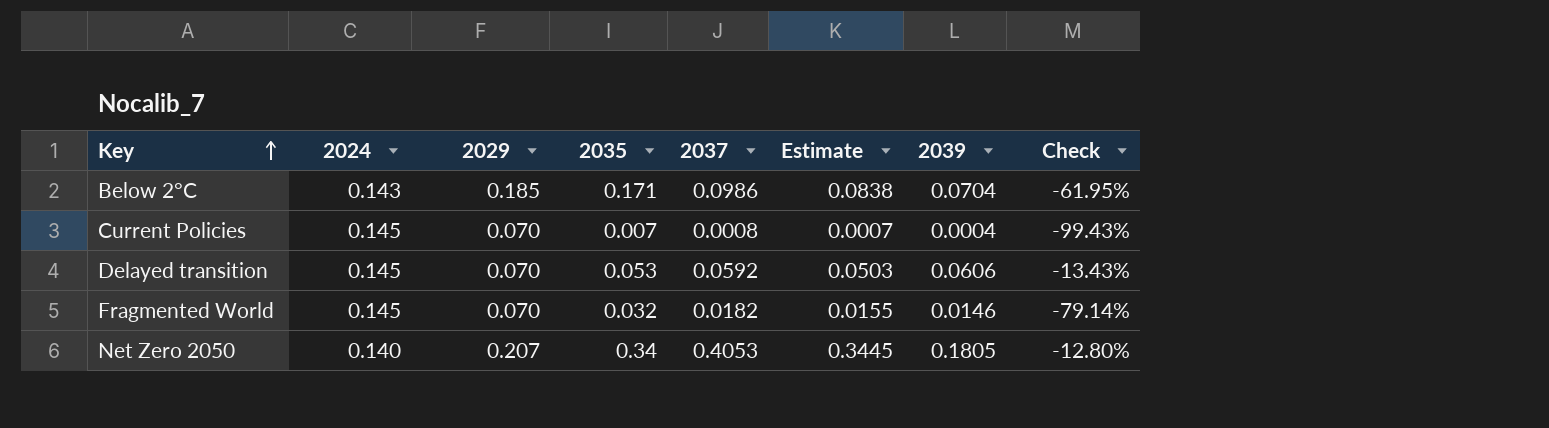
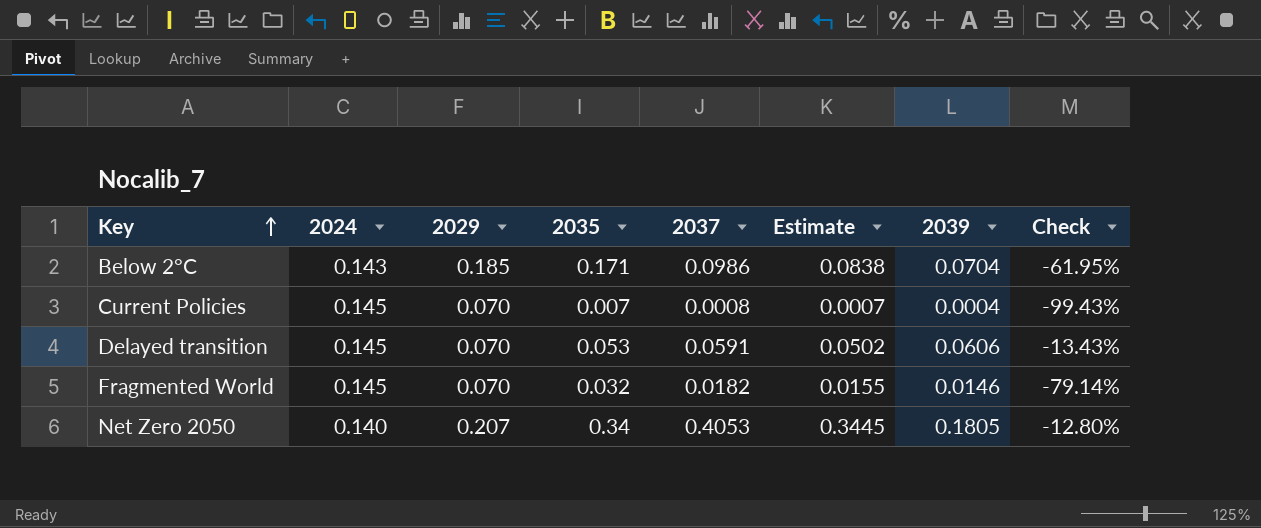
Delayed transition | 2037: 0.0592 -> 0.0591
Delayed transition | Estimate: 0.0503 -> 0.0502

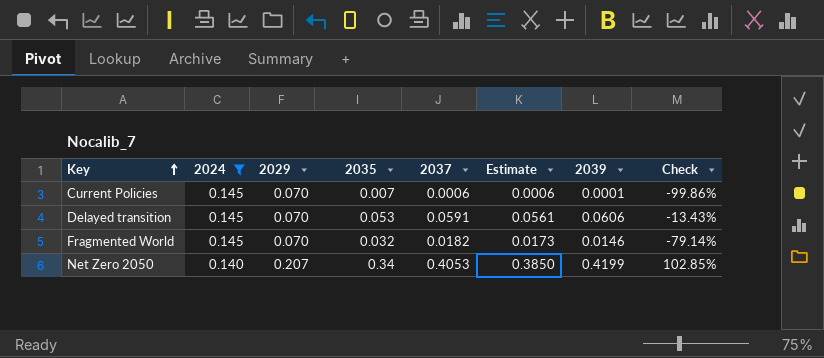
filter: none -> 2024 != 0.143
column Estimate | formula: [2037] * 0.85 -> [2037] * 0.95
Current Policies | 2037: 0.0008 -> 0.0006
Current Policies | 2039: 0.0004 -> 0.0001
Current Policies | Check: -99.43% -> -99.86%
Net Zero 2050 | 2039: 0.1805 -> 0.4199
Net Zero 2050 | Check: -12.80% -> 102.85%

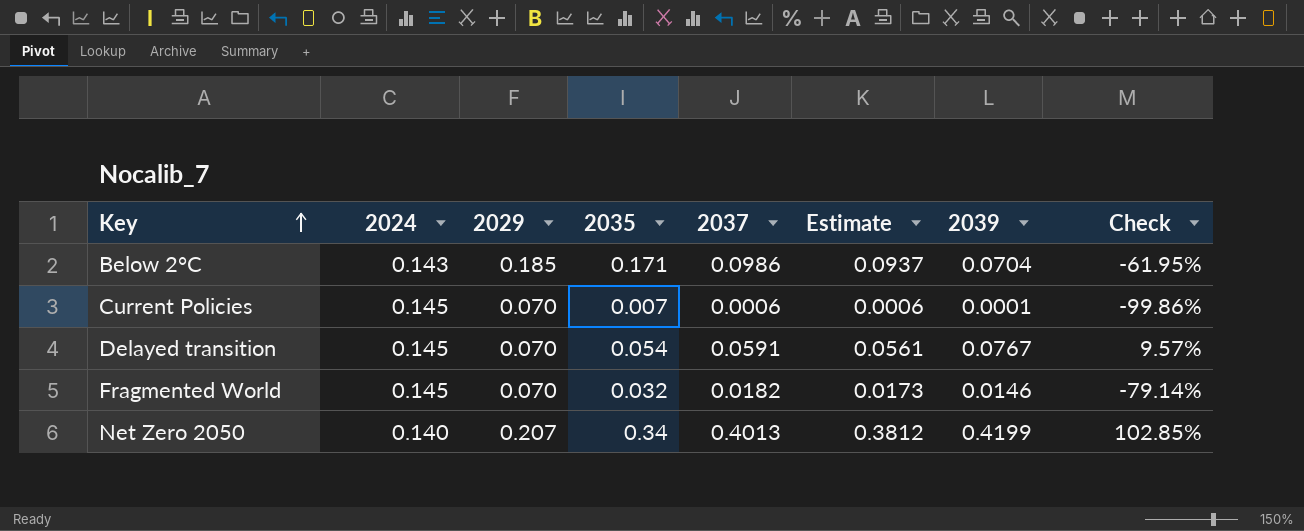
filter: 2024 != 0.143 -> none
Delayed transition | 2035: 0.053 -> 0.054
Delayed transition | 2039: 0.0606 -> 0.0767
Delayed transition | Check: -13.43% -> 9.57%
Net Zero 2050 | 2037: 0.4053 -> 0.4013
Net Zero 2050 | Estimate: 0.3850 -> 0.3812

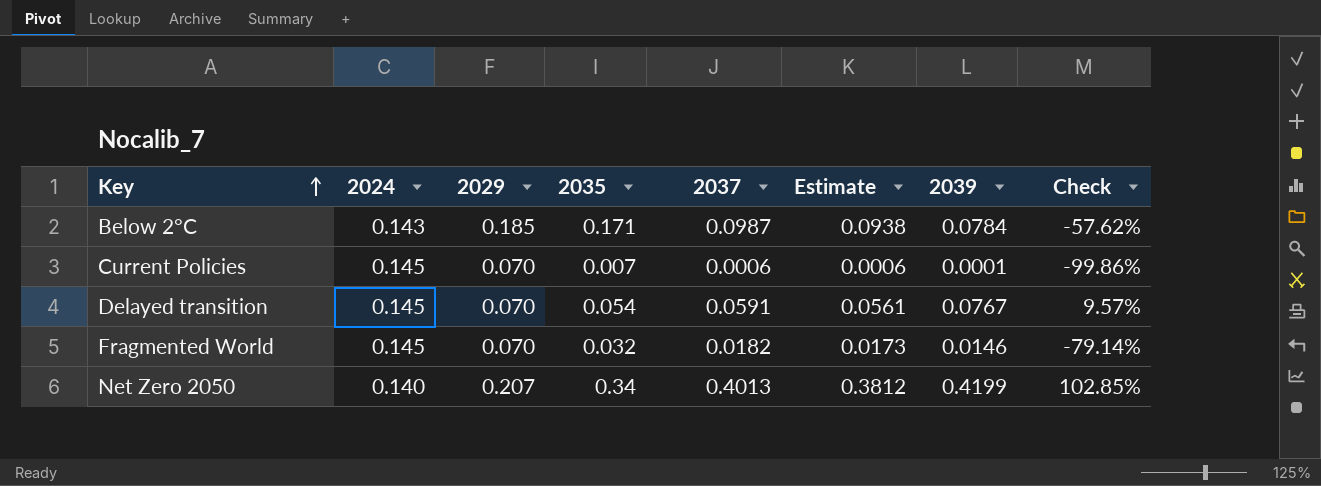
Below 2°C | 2037: 0.0986 -> 0.0987
Below 2°C | Estimate: 0.0937 -> 0.0938
Below 2°C | 2039: 0.0704 -> 0.0784
Below 2°C | Check: -61.95% -> -57.62%

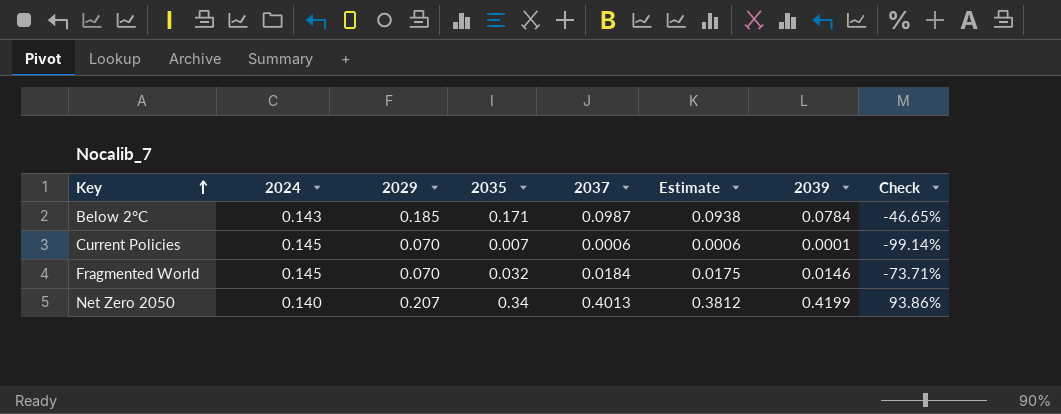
column Check | formula: ([2039] - [2029]) / [2029] -> ([2037] - [2029]) / [2029]
row Delayed transition: 0.145 | 0.070 | 0.054 | 0.0591 | 0.0561 | 0.0767 | 9.57% -> none
Fragmented World | 2037: 0.0182 -> 0.0184
Fragmented World | Estimate: 0.0173 -> 0.0175

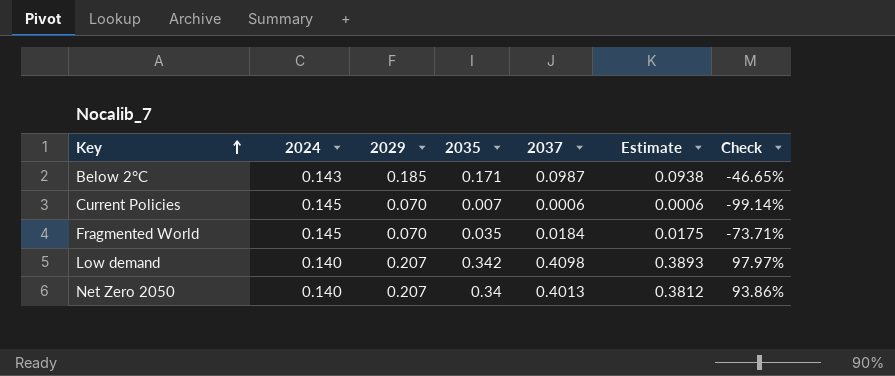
column 2039 | position: 7 -> none
Fragmented World | 2035: 0.032 -> 0.035
row Low demand: none -> 0.140 | 0.207 | 0.342 | 0.4098 | 0.3893 | 97.97%

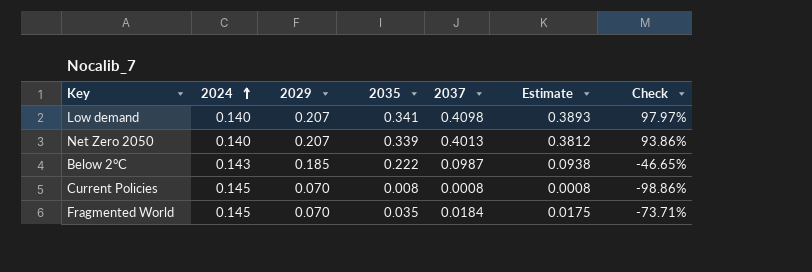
row order: Key ascending -> 2024 ascending
Low demand | 2035: 0.342 -> 0.341
Net Zero 2050 | 2035: 0.34 -> 0.339
Below 2°C | 2035: 0.171 -> 0.222
Current Policies | 2035: 0.007 -> 0.008
Current Policies | 2037: 0.0006 -> 0.0008
Current Policies | Estimate: 0.0006 -> 0.0008
Current Policies | Check: -99.14% -> -98.86%

